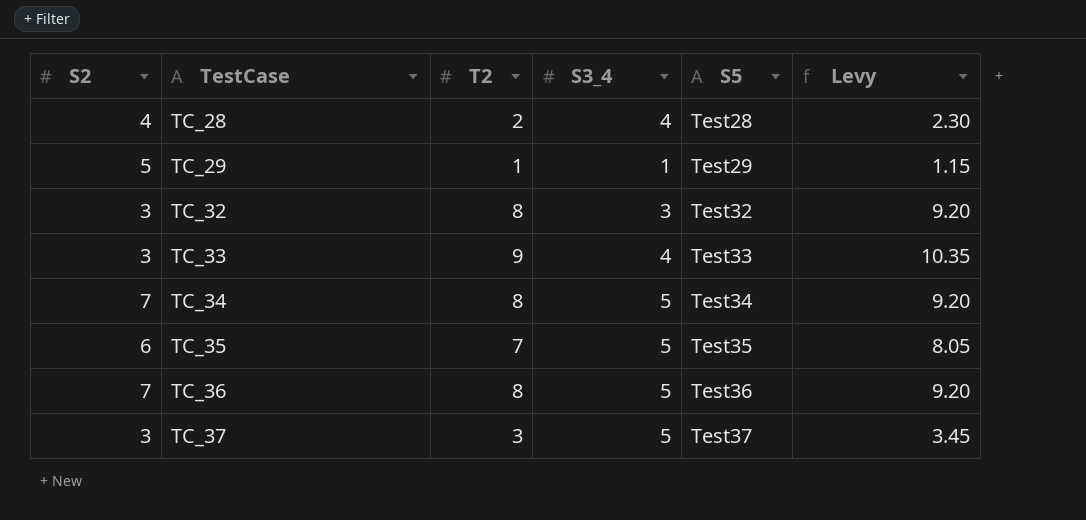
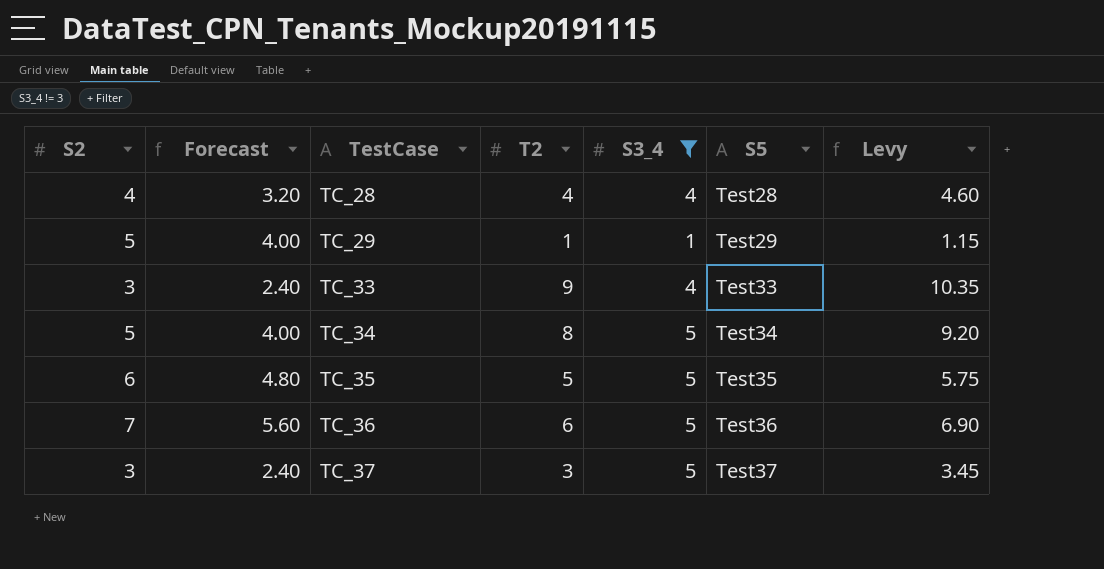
filter: none -> S3_4 != 3
column Forecast | formula: none -> [S2] * 0.8
TC_28 | T2: 2 -> 4
TC_28 | Levy: 2.30 -> 4.60
TC_34 | S2: 7 -> 5
TC_35 | T2: 7 -> 5
TC_35 | Levy: 8.05 -> 5.75
TC_36 | T2: 8 -> 6
TC_36 | Levy: 9.20 -> 6.90

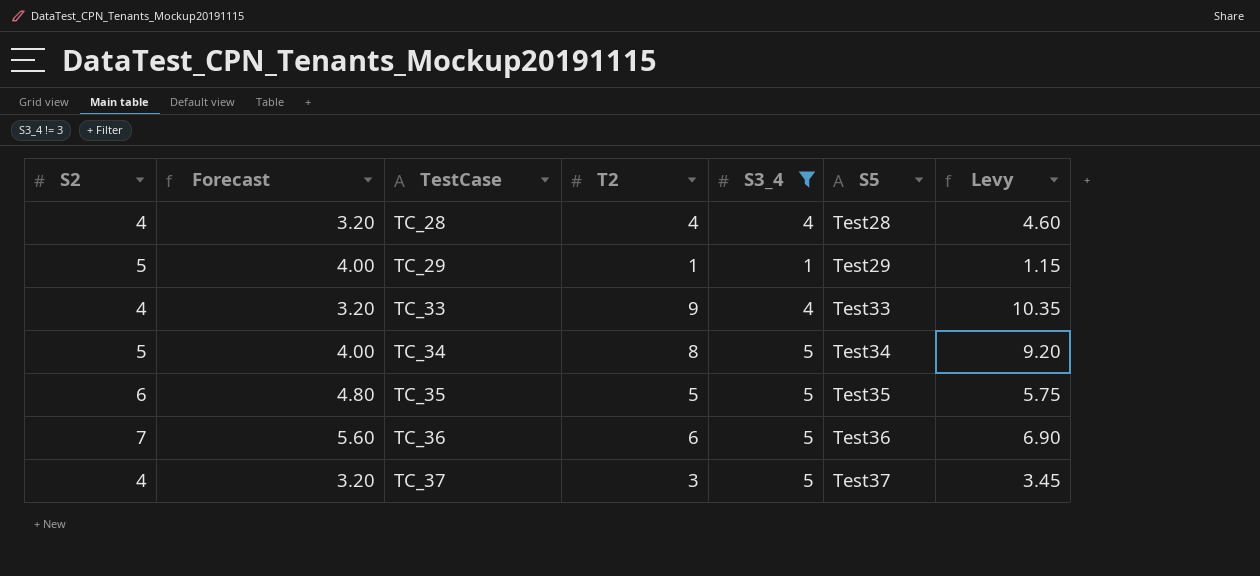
TC_33 | S2: 3 -> 4
TC_33 | Forecast: 2.40 -> 3.20
TC_37 | S2: 3 -> 4
TC_37 | Forecast: 2.40 -> 3.20

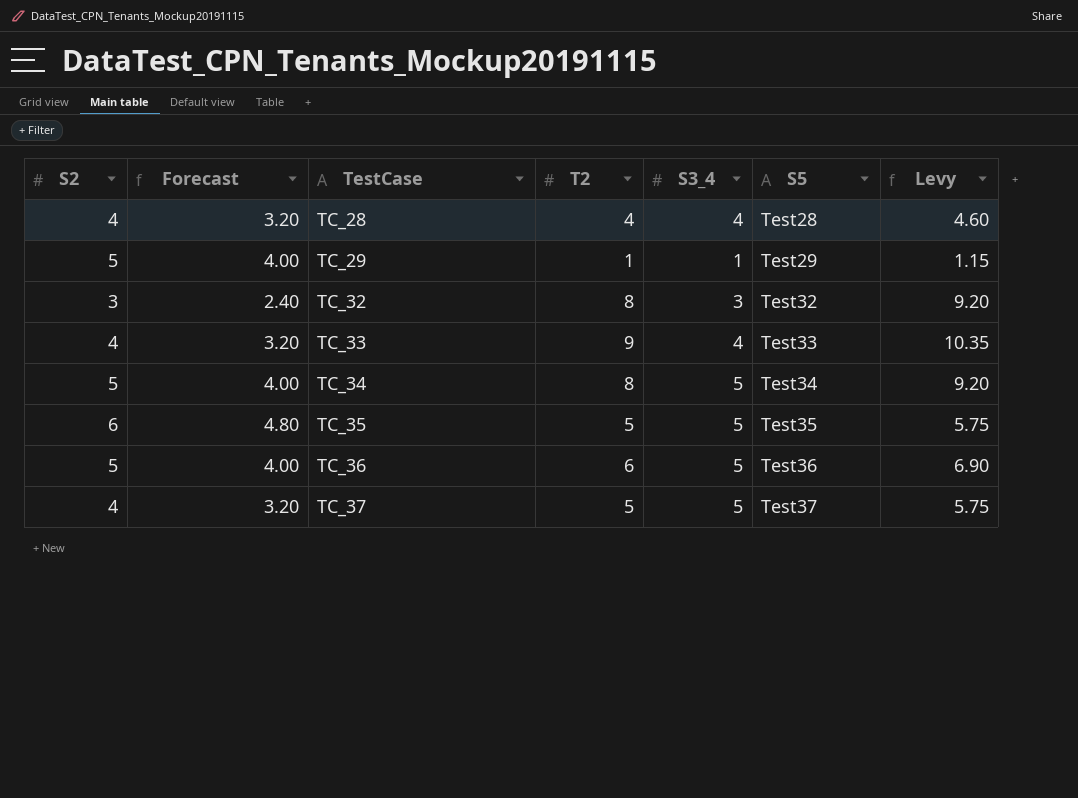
filter: S3_4 != 3 -> none
TC_36 | S2: 7 -> 5
TC_36 | Forecast: 5.60 -> 4.00
TC_37 | T2: 3 -> 5
TC_37 | Levy: 3.45 -> 5.75

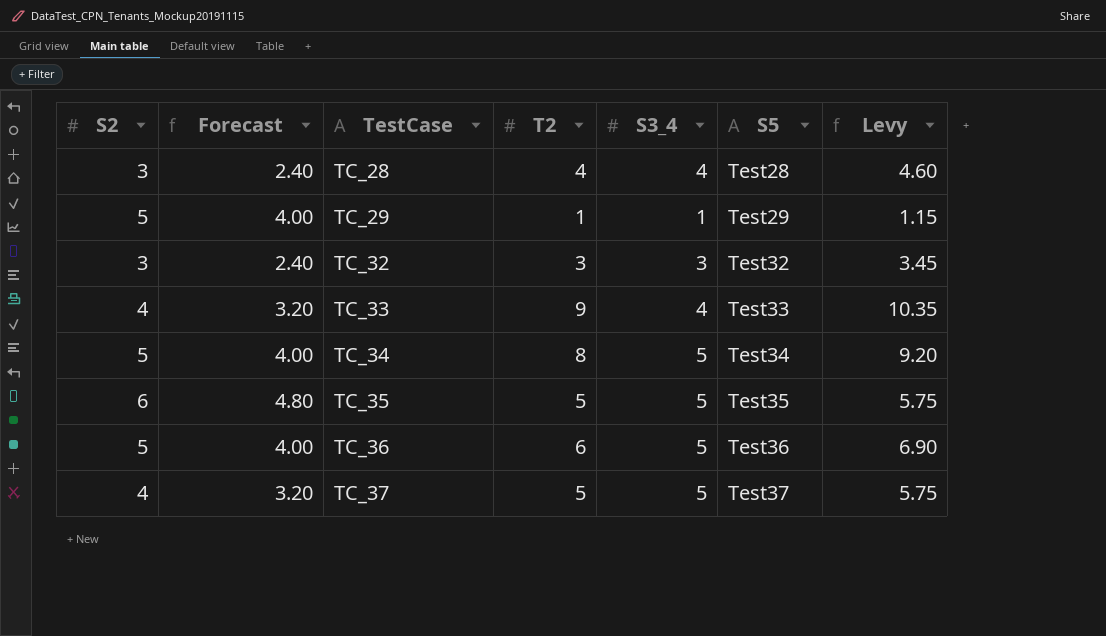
TC_28 | S2: 4 -> 3
TC_28 | Forecast: 3.20 -> 2.40
TC_32 | T2: 8 -> 3
TC_32 | Levy: 9.20 -> 3.45

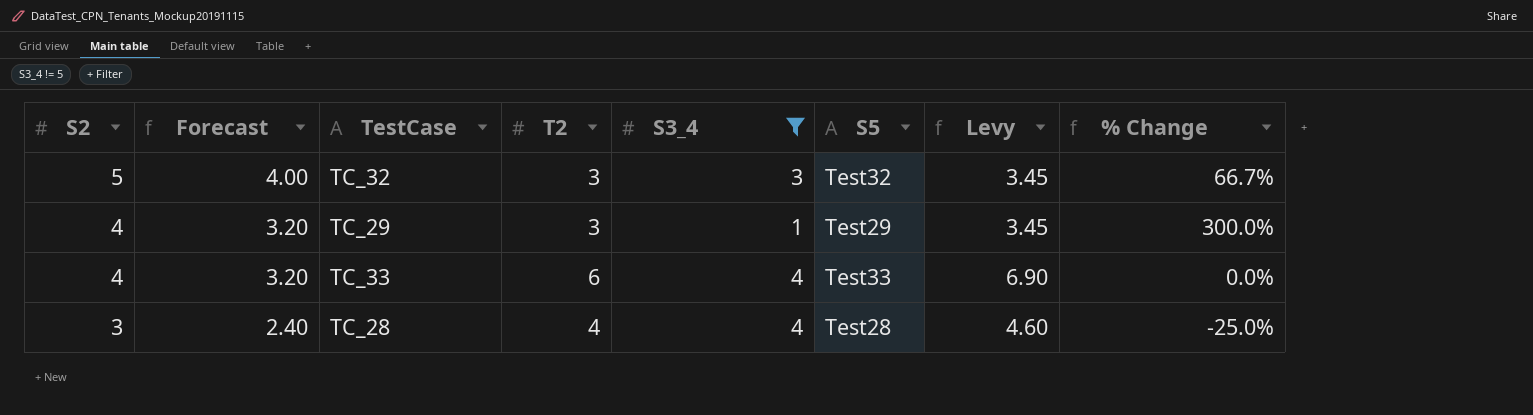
filter: none -> S3_4 != 5
row order: TestCase ascending -> S2 descending
column % Change | formula: none -> ([S2] - [S3_4]) / [S3_4]
TC_32 | S2: 3 -> 5
TC_32 | Forecast: 2.40 -> 4.00
TC_29 | S2: 5 -> 4
TC_29 | Forecast: 4.00 -> 3.20
TC_29 | T2: 1 -> 3
TC_29 | Levy: 1.15 -> 3.45
TC_33 | T2: 9 -> 6
TC_33 | Levy: 10.35 -> 6.90

